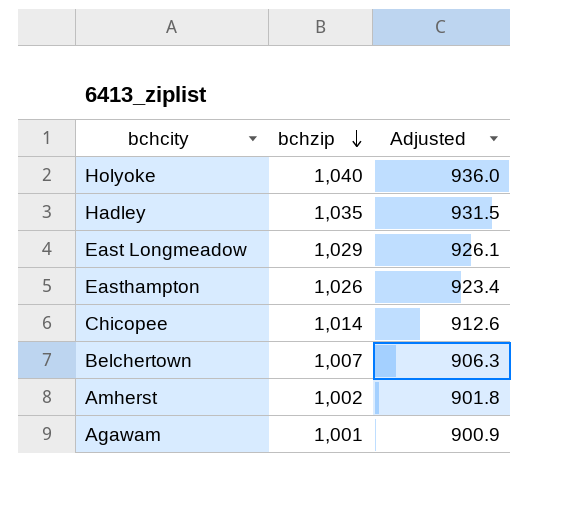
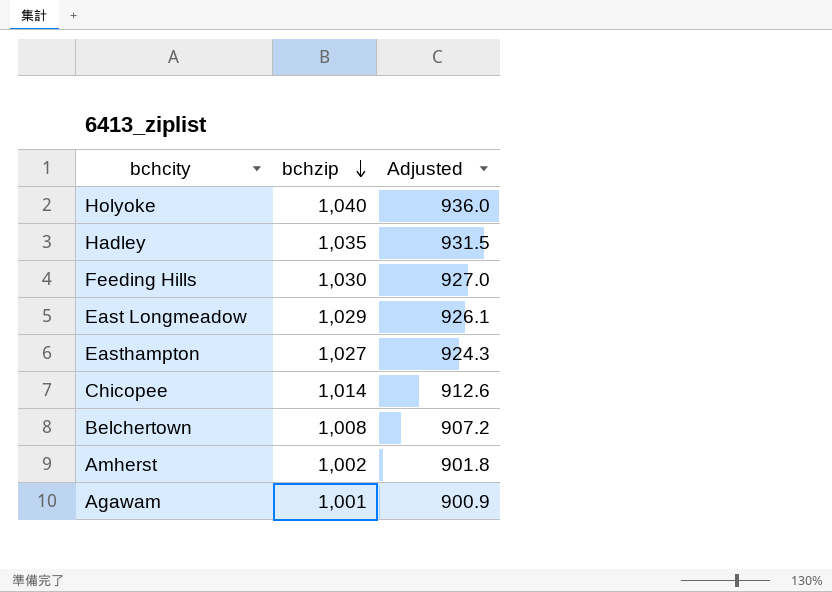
row Feeding Hills: none -> 1,030 | 927.0
Easthampton | bchzip: 1,026 -> 1,027
Easthampton | Adjusted: 923.4 -> 924.3
Belchertown | bchzip: 1,007 -> 1,008
Belchertown | Adjusted: 906.3 -> 907.2

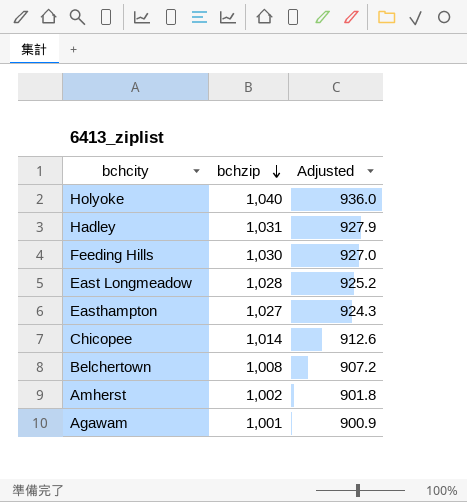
Hadley | bchzip: 1,035 -> 1,031
Hadley | Adjusted: 931.5 -> 927.9
East Longmeadow | bchzip: 1,029 -> 1,028
East Longmeadow | Adjusted: 926.1 -> 925.2

